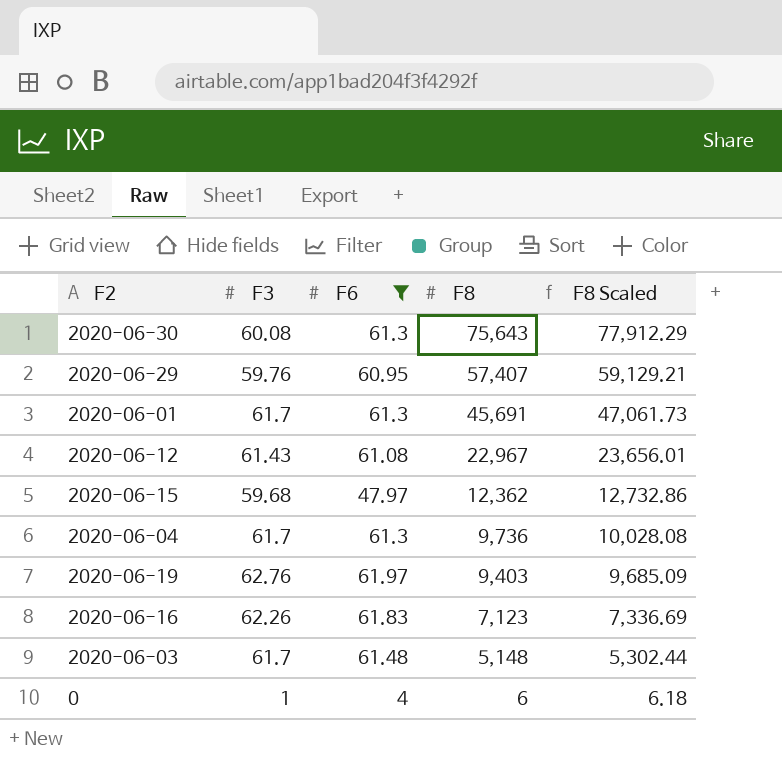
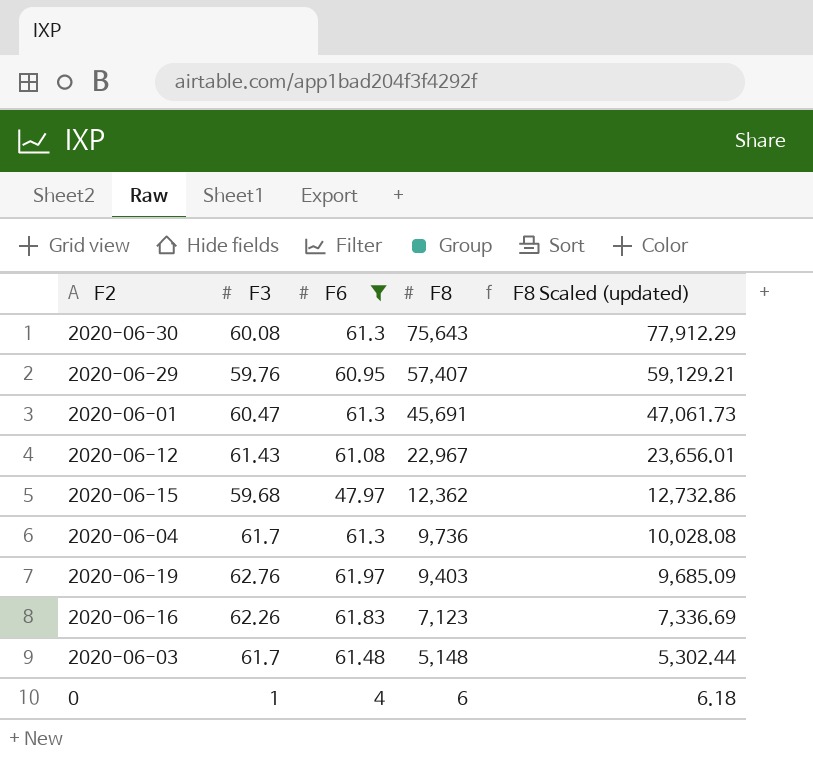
column name: F8 Scaled -> F8 Scaled (updated)
2020-06-01 | F3: 61.7 -> 60.47

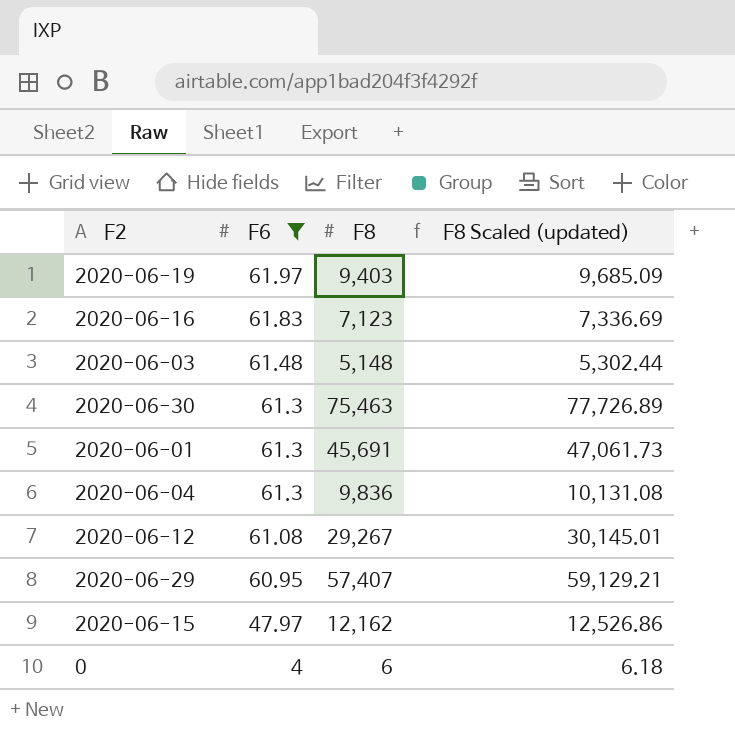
row order: F8 descending -> F6 descending
column F3 | position: 2 -> none
2020-06-30 | F8: 75,643 -> 75,463
2020-06-30 | F8 Scaled (updated): 77,912.29 -> 77,726.89
2020-06-04 | F8: 9,736 -> 9,836
2020-06-04 | F8 Scaled (updated): 10,028.08 -> 10,131.08
2020-06-12 | F8: 22,967 -> 29,267
2020-06-12 | F8 Scaled (updated): 23,656.01 -> 30,145.01
2020-06-15 | F8: 12,362 -> 12,162
2020-06-15 | F8 Scaled (updated): 12,732.86 -> 12,526.86

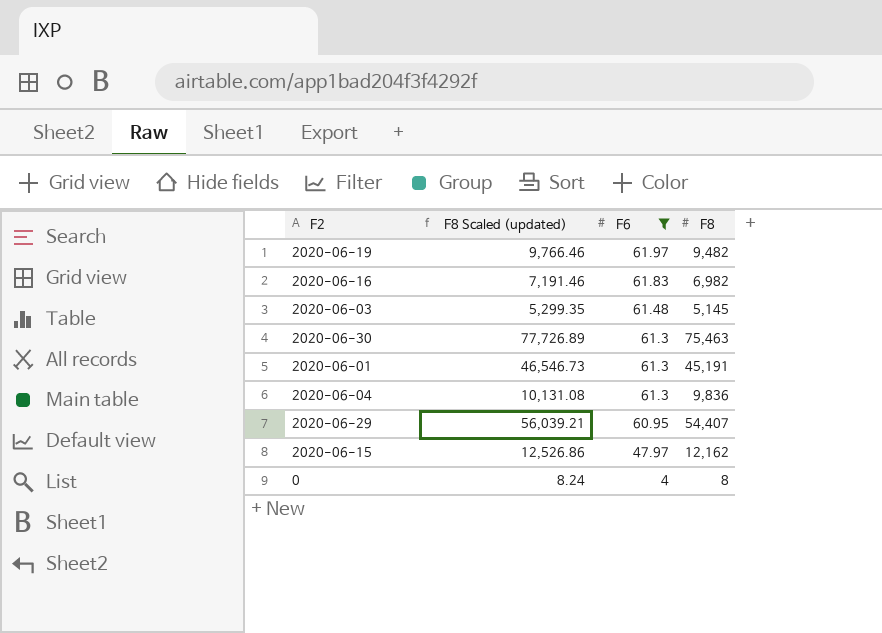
column F8 Scaled (updated) | position: 4 -> 2
row 2020-06-12: 61.08 | 29,267 | 30,145.01 -> none
2020-06-19 | F8 Scaled (updated): 9,685.09 -> 9,766.46
2020-06-19 | F8: 9,403 -> 9,482
2020-06-16 | F8 Scaled (updated): 7,336.69 -> 7,191.46
2020-06-16 | F8: 7,123 -> 6,982
2020-06-03 | F8 Scaled (updated): 5,302.44 -> 5,299.35
2020-06-03 | F8: 5,148 -> 5,145
2020-06-01 | F8 Scaled (updated): 47,061.73 -> 46,546.73
2020-06-01 | F8: 45,691 -> 45,191
2020-06-29 | F8 Scaled (updated): 59,129.21 -> 56,039.21
2020-06-29 | F8: 57,407 -> 54,407
0 | F8 Scaled (updated): 6.18 -> 8.24
0 | F8: 6 -> 8

